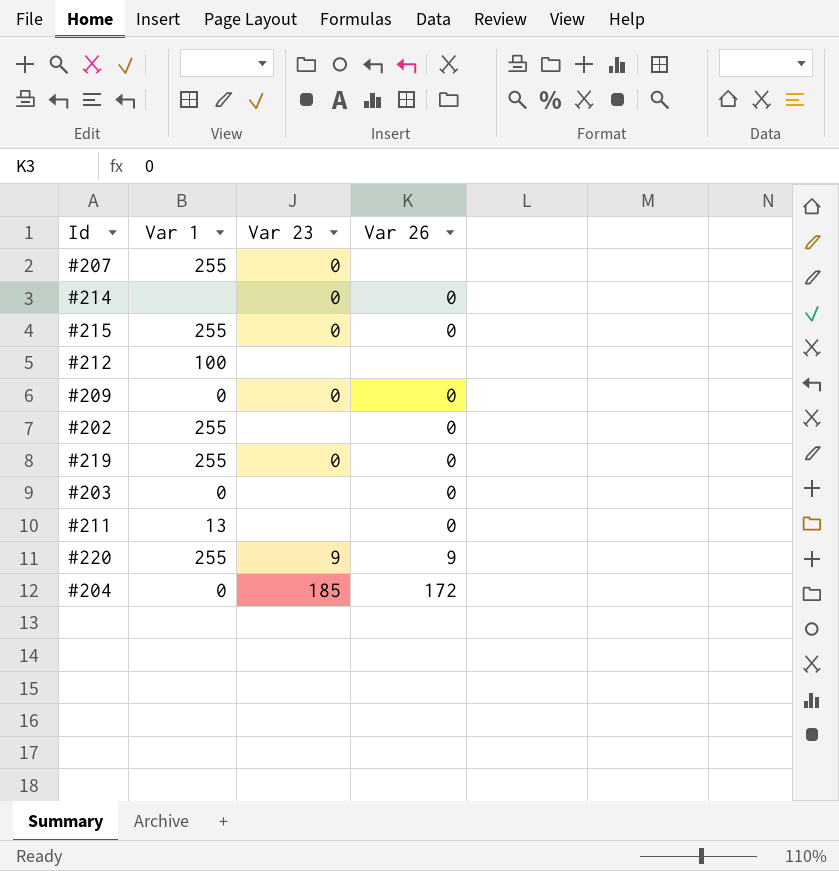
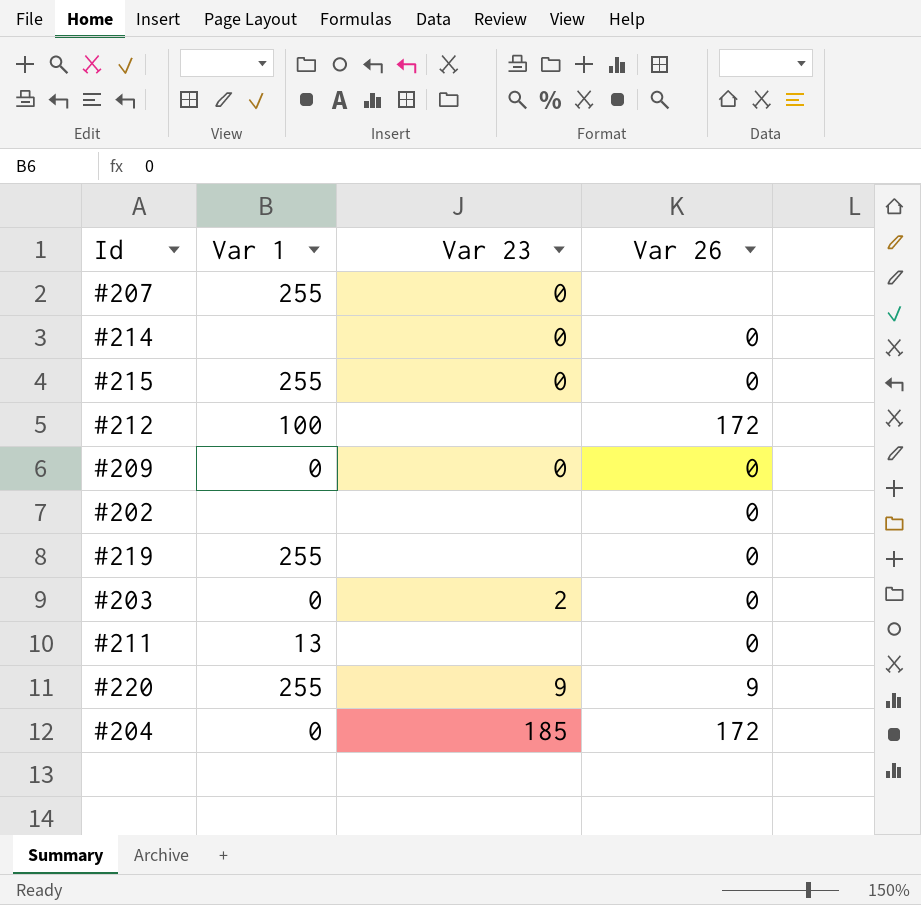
#212 | Var 26: none -> 172
#202 | Var 1: 255 -> none
#219 | Var 23: 0 -> none
#203 | Var 23: none -> 2

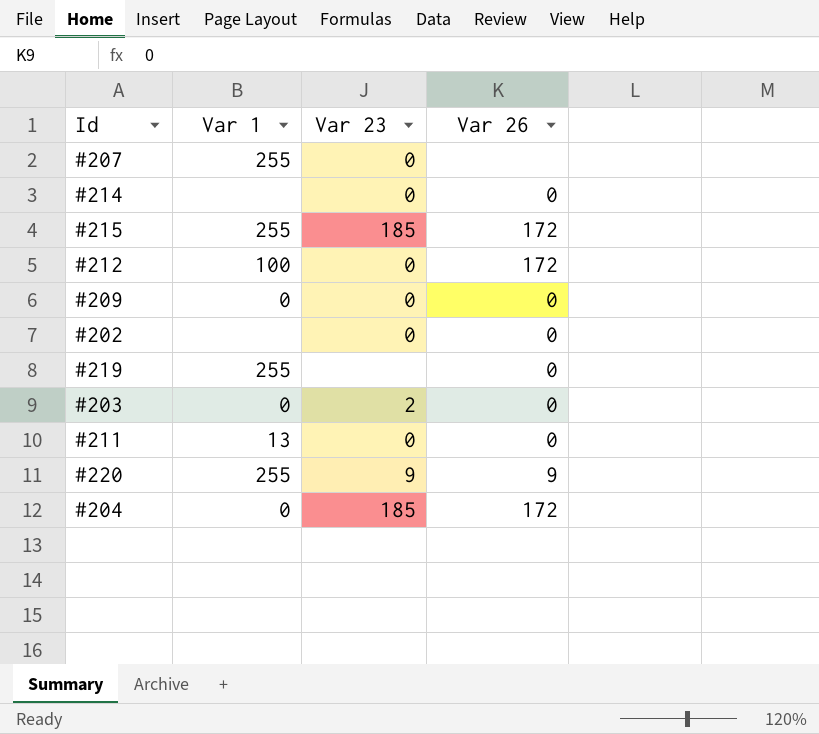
#215 | Var 23: 0 -> 185
#215 | Var 26: 0 -> 172
#212 | Var 23: none -> 0
#202 | Var 23: none -> 0
#211 | Var 23: none -> 0

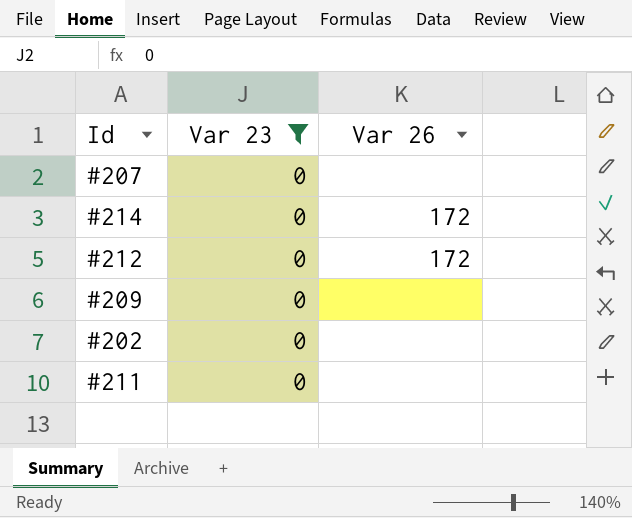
filter: none -> Var 23 = 0
column Var 1 | position: 2 -> none
#214 | Var 26: 0 -> 172
#209 | Var 26: 0 -> none
#202 | Var 26: 0 -> none
#211 | Var 26: 0 -> none

